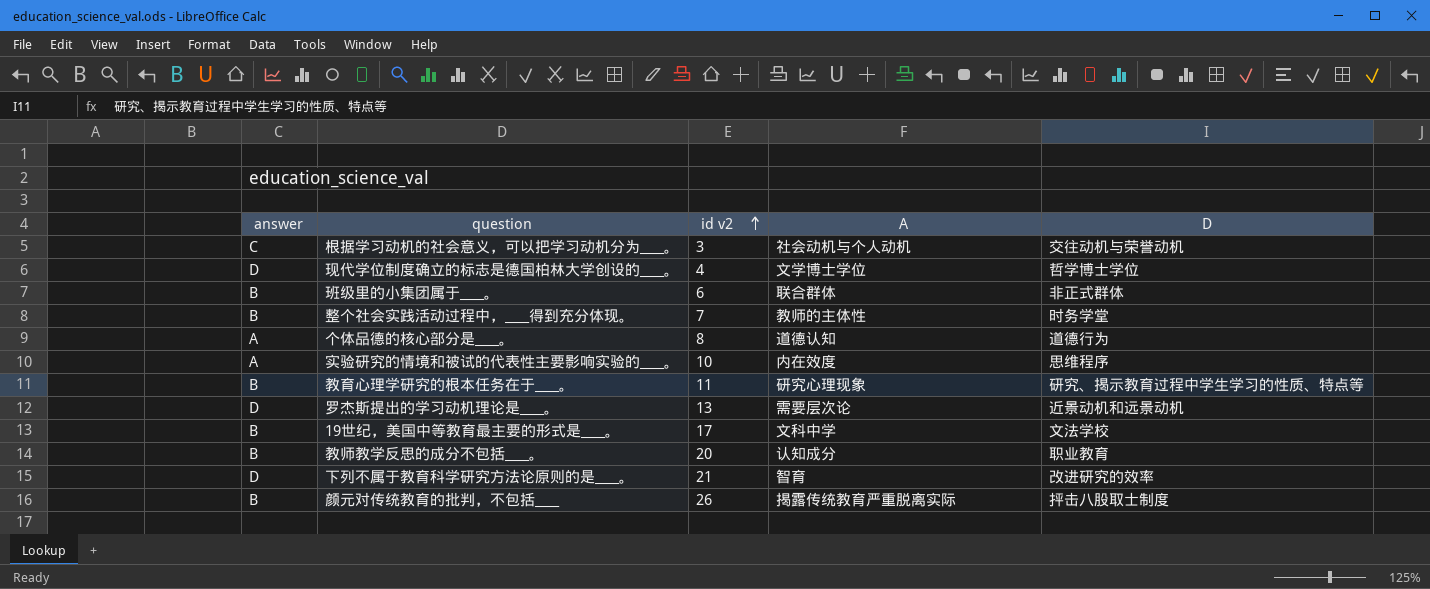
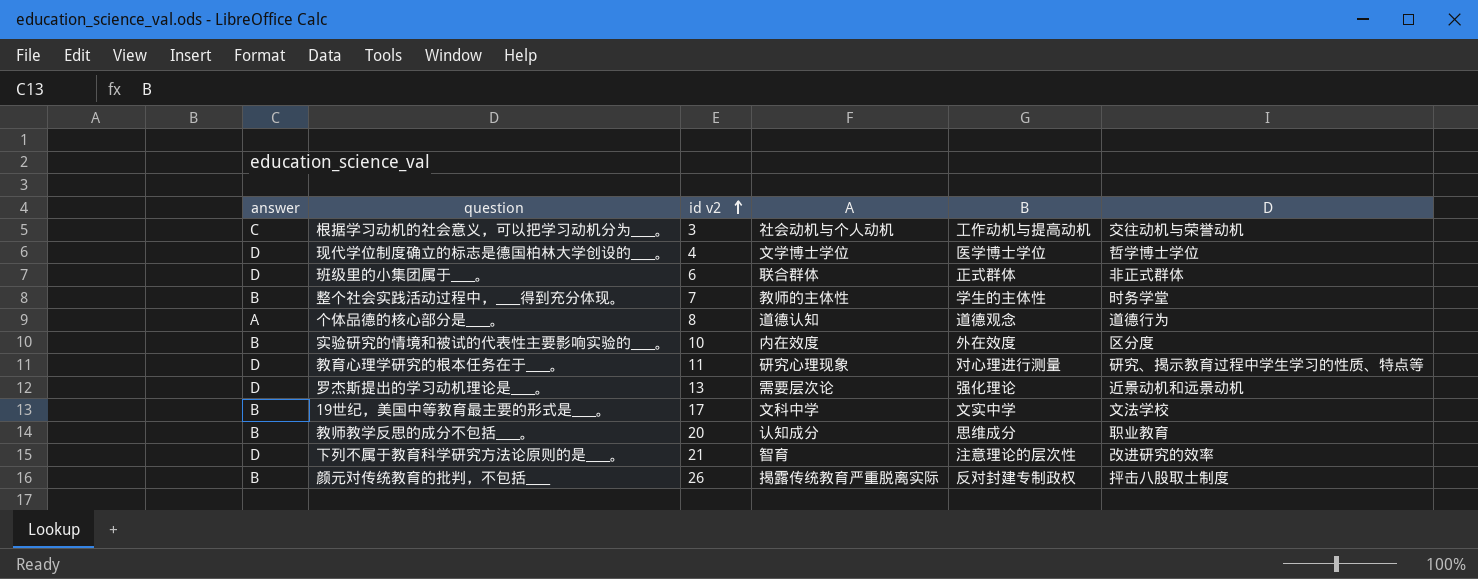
column B | position: none -> 5
班级里的小集团属于____。 | answer: B -> D
实验研究的情境和被试的代表性主要影响实验的____。 | answer: A -> B
实验研究的情境和被试的代表性主要影响实验的____。 | D: 思维程序 -> 区分度
教育心理学研究的根本任务在于____。 | answer: B -> D

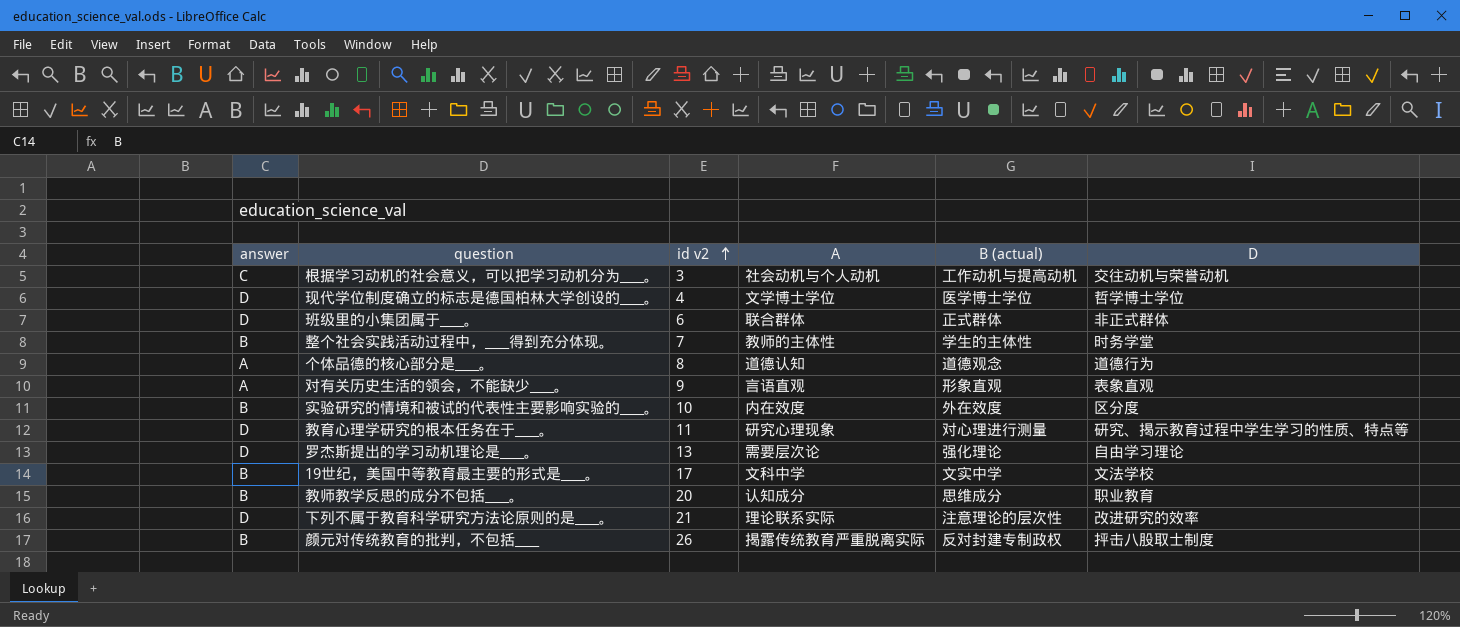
column name: B -> B (actual)
row 对有关历史生活的领会，不能缺少____。: none -> A | 9 | 言语直观 | 形象直观 | 表象直观
罗杰斯提出的学习动机理论是____。 | D: 近景动机和远景动机 -> 自由学习理论
下列不属于教育科学研究方法论原则的是____。 | A: 智育 -> 理论联系实际

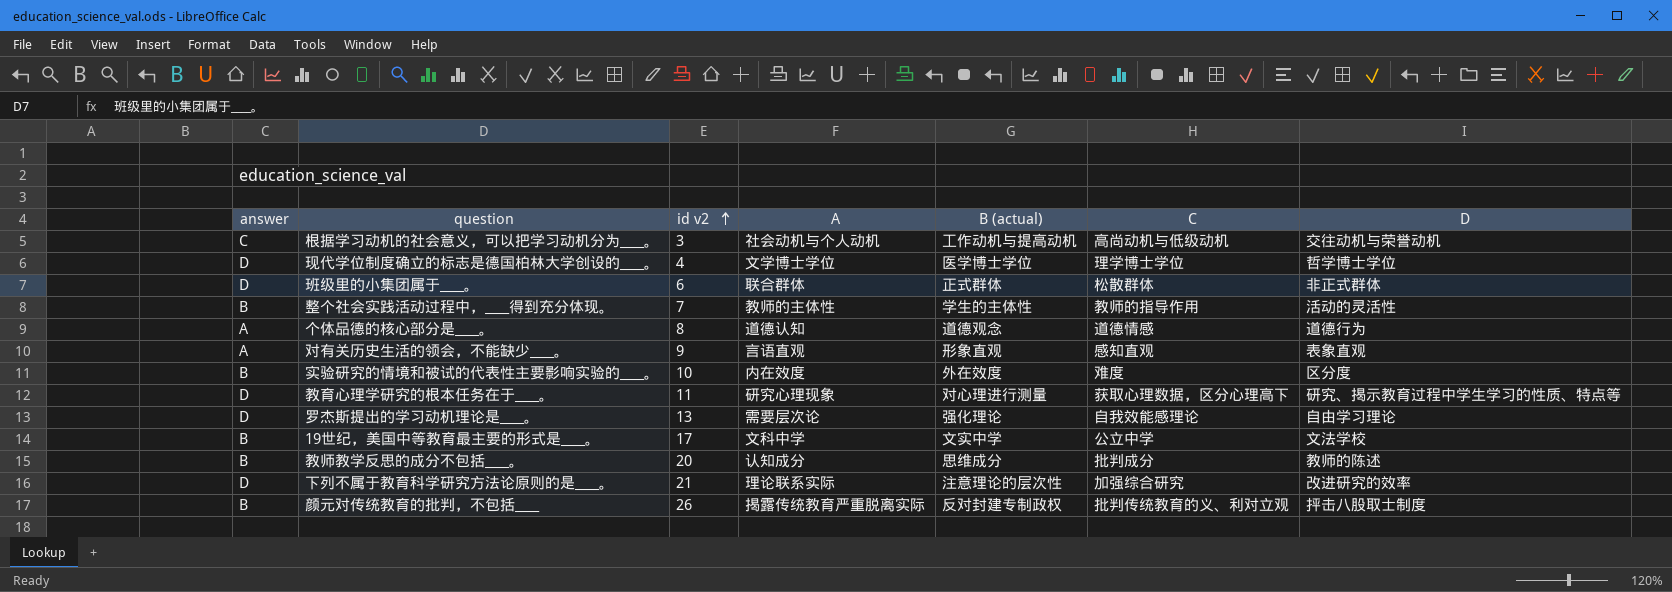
column C | position: none -> 6
整个社会实践活动过程中，____得到充分体现。 | D: 时务学堂 -> 活动的灵活性
教师教学反思的成分不包括____。 | D: 职业教育 -> 教师的陈述

